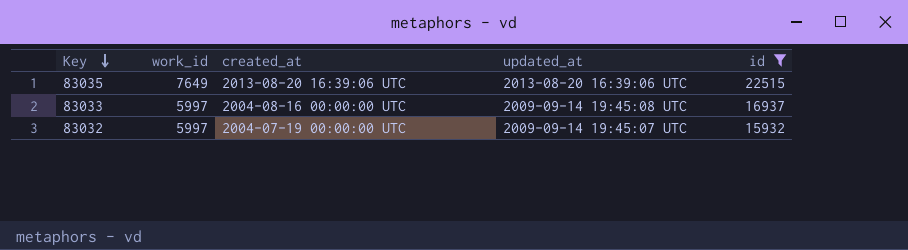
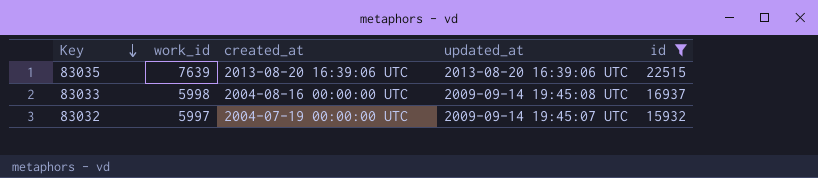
83035 | work_id: 7649 -> 7639
83033 | work_id: 5997 -> 5998

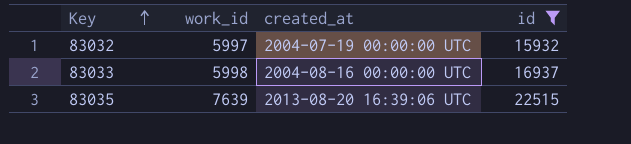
row order: Key descending -> Key ascending
column updated_at | position: 4 -> none

